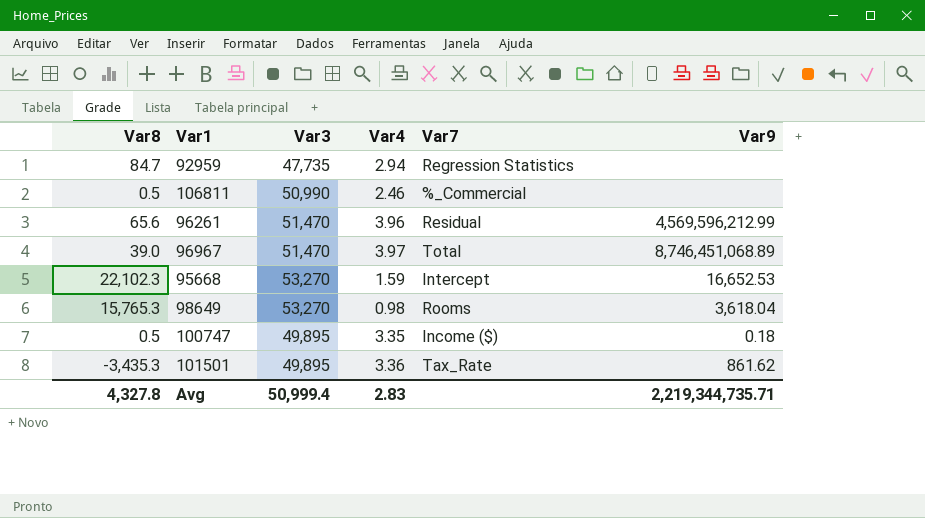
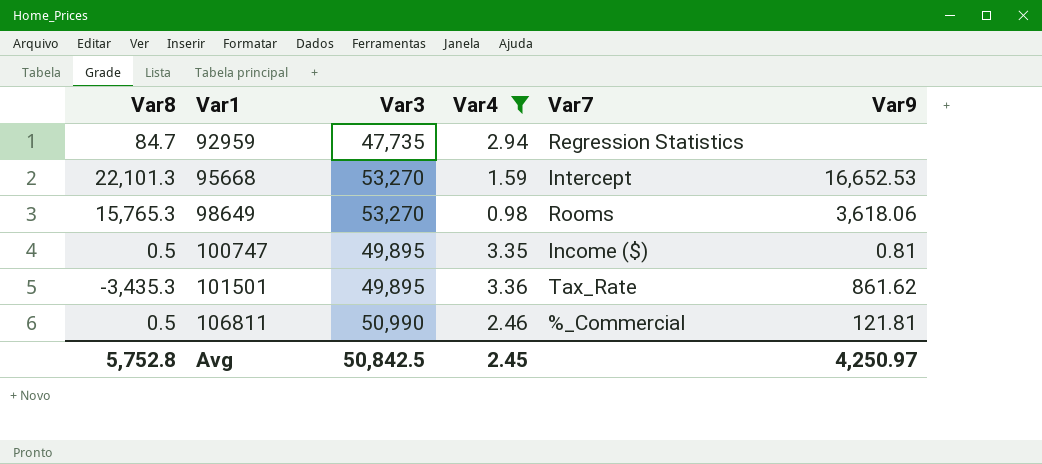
filter: none -> Var4 <= 3.36
row order: none -> Var1 ascending
95668 | Var8: 22,102.3 -> 22,101.3
98649 | Var9: 3,618.04 -> 3,618.06
100747 | Var9: 0.18 -> 0.81
106811 | Var9: none -> 121.81
Avg | Var8: 4,327.8 -> 5,752.8
Avg | Var3: 50,999.4 -> 50,842.5
Avg | Var4: 2.83 -> 2.45
Avg | Var9: 2,219,344,735.71 -> 4,250.97

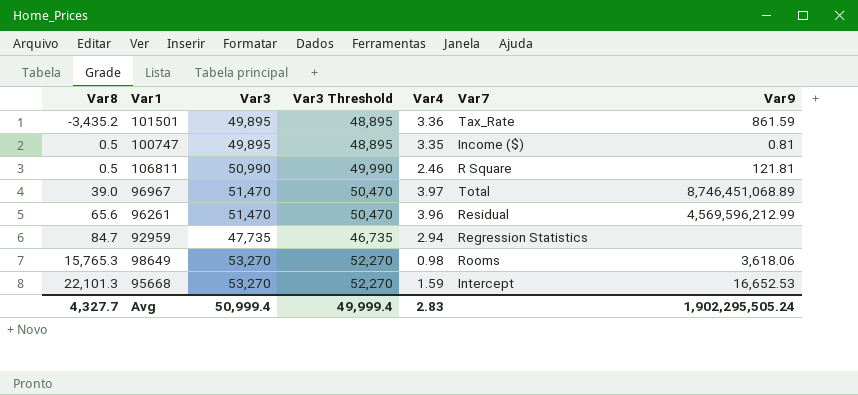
filter: Var4 <= 3.36 -> none
row order: Var1 ascending -> Var8 ascending
column Var3 Threshold | formula: none -> [Var3] - 1000
101501 | Var8: -3,435.3 -> -3,435.2
101501 | Var9: 861.62 -> 861.59
106811 | Var7: %_Commercial -> R Square
Avg | Var8: 5,752.8 -> 4,327.7
Avg | Var3: 50,842.5 -> 50,999.4
Avg | Var4: 2.45 -> 2.83
Avg | Var9: 4,250.97 -> 1,902,295,505.24

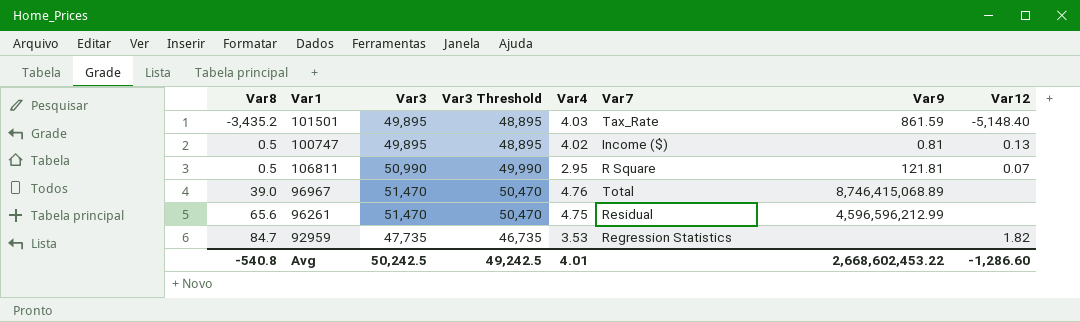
column Var12 | position: none -> 8
row 98649: 15,765.3 | 53,270 | 52,270 | 0.98 | Rooms | 3,618.06 -> none
row 95668: 22,101.3 | 53,270 | 52,270 | 1.59 | Intercept | 16,652.53 -> none
101501 | Var4: 3.36 -> 4.03
100747 | Var4: 3.35 -> 4.02
106811 | Var4: 2.46 -> 2.95
96967 | Var4: 3.97 -> 4.76
96967 | Var9: 8,746,451,068.89 -> 8,746,415,068.89
96261 | Var4: 3.96 -> 4.75
96261 | Var9: 4,569,596,212.99 -> 4,596,596,212.99
92959 | Var4: 2.94 -> 3.53
Avg | Var8: 4,327.7 -> -540.8
Avg | Var3: 50,999.4 -> 50,242.5
Avg | Var3 Threshold: 49,999.4 -> 49,242.5
Avg | Var4: 2.83 -> 4.01
Avg | Var9: 1,902,295,505.24 -> 2,668,602,453.22

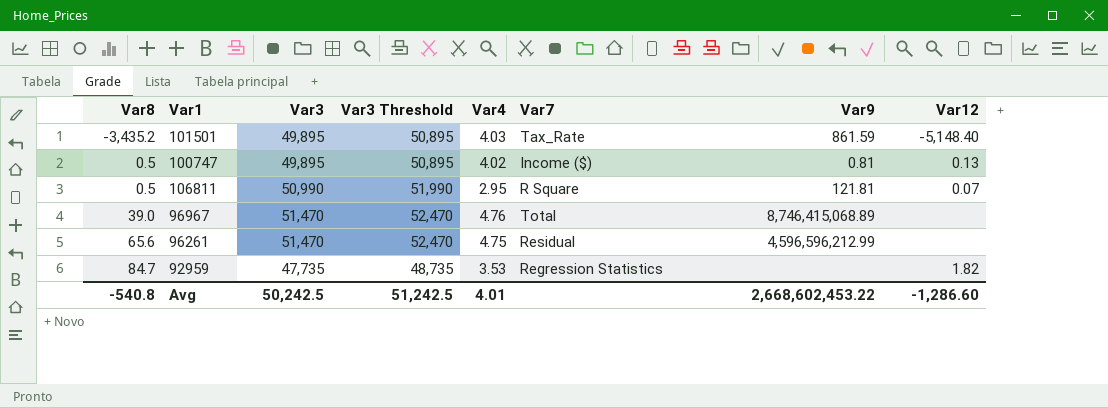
column Var3 Threshold | formula: [Var3] - 1000 -> [Var3] + 1000
Avg | Var3 Threshold: 49,242.5 -> 51,242.5

